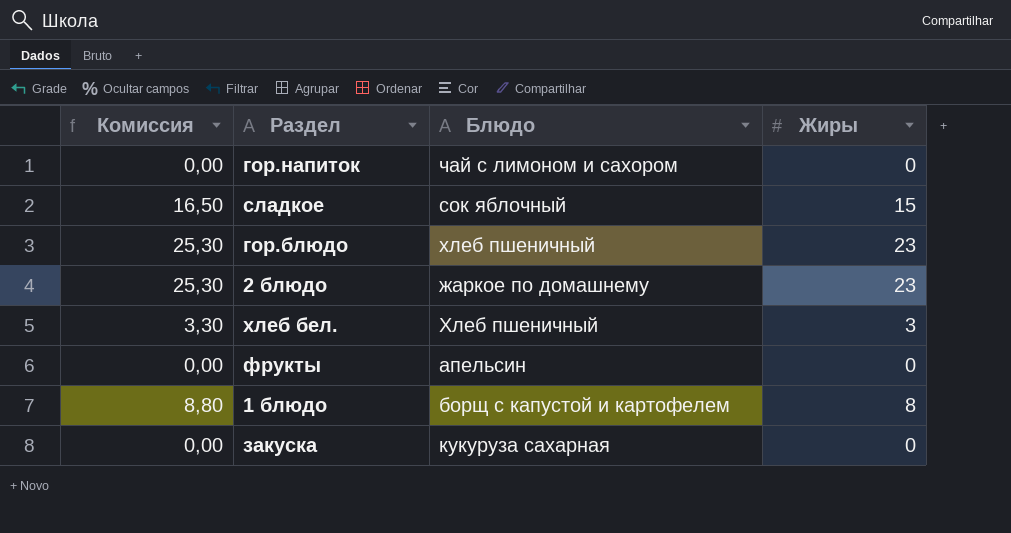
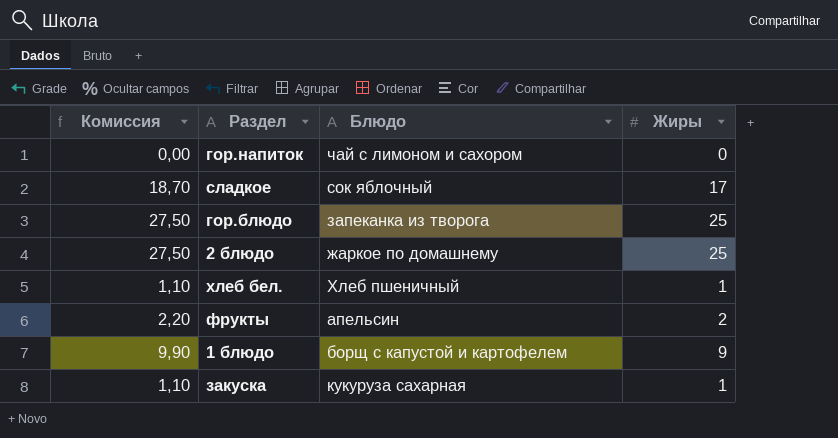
сладкое | Комиссия: 16,50 -> 18,70
сладкое | Жиры: 15 -> 17
гор.блюдо | Комиссия: 25,30 -> 27,50
гор.блюдо | Блюдо: хлеб пшеничный -> запеканка из творога
гор.блюдо | Жиры: 23 -> 25
2 блюдо | Комиссия: 25,30 -> 27,50
2 блюдо | Жиры: 23 -> 25
хлеб бел. | Комиссия: 3,30 -> 1,10
хлеб бел. | Жиры: 3 -> 1
фрукты | Комиссия: 0,00 -> 2,20
фрукты | Жиры: 0 -> 2
1 блюдо | Комиссия: 8,80 -> 9,90
1 блюдо | Жиры: 8 -> 9
закуска | Комиссия: 0,00 -> 1,10
закуска | Жиры: 0 -> 1

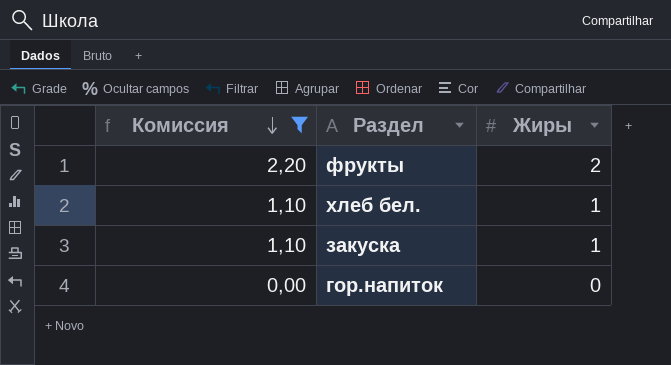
filter: none -> Комиссия <= 2,20
row order: none -> Комиссия descending
column Блюдо | position: 3 -> none

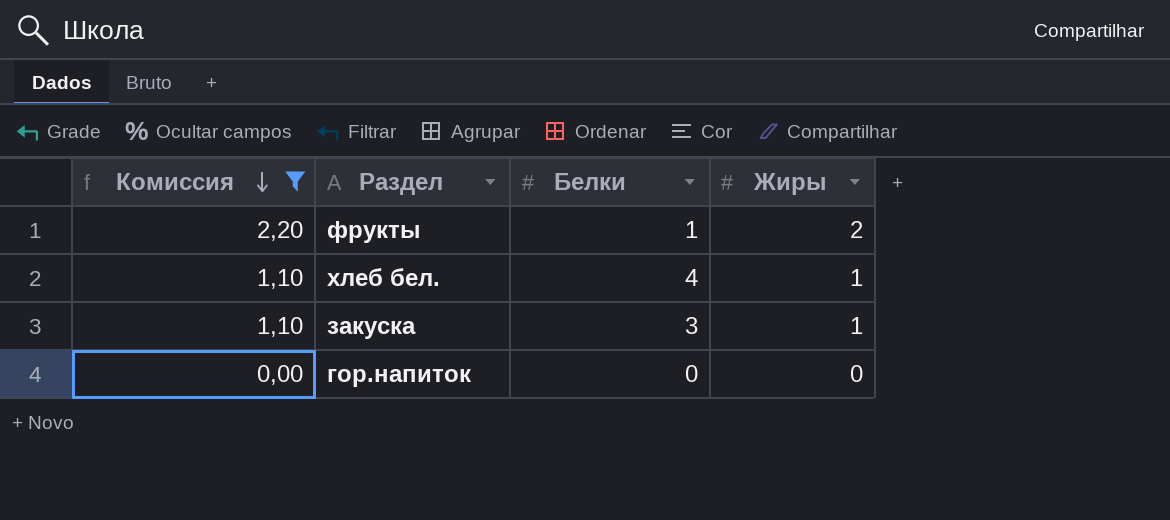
column Белки | position: none -> 3

